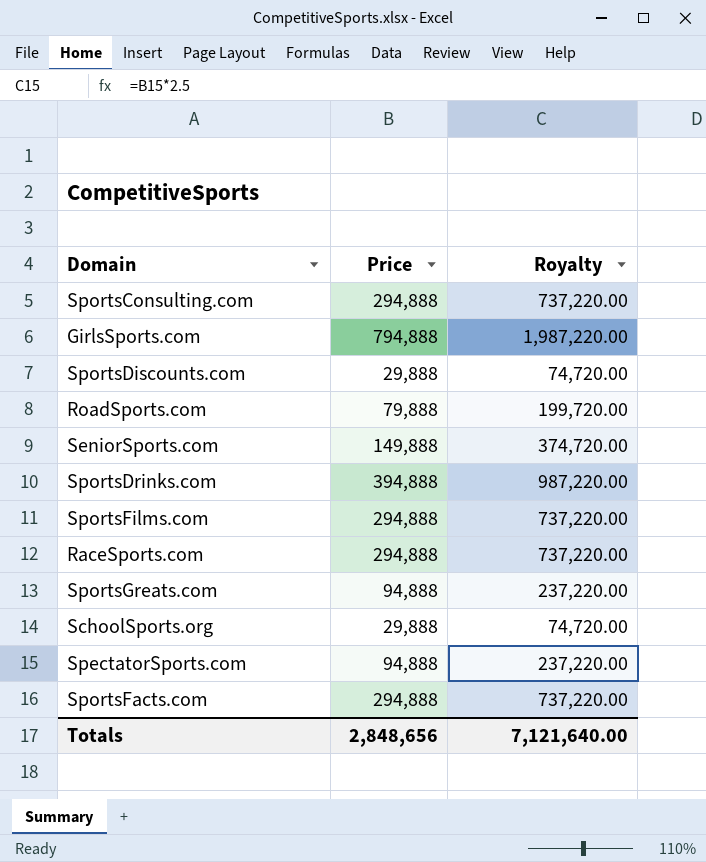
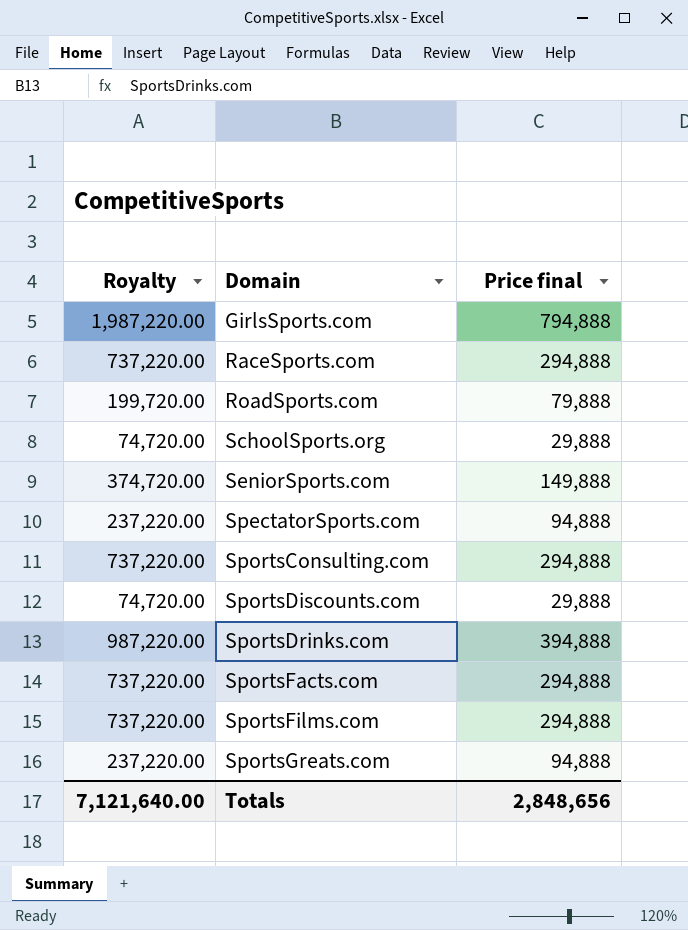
row order: none -> Domain ascending
column Royalty | position: 3 -> 1
column name: Price -> Price final

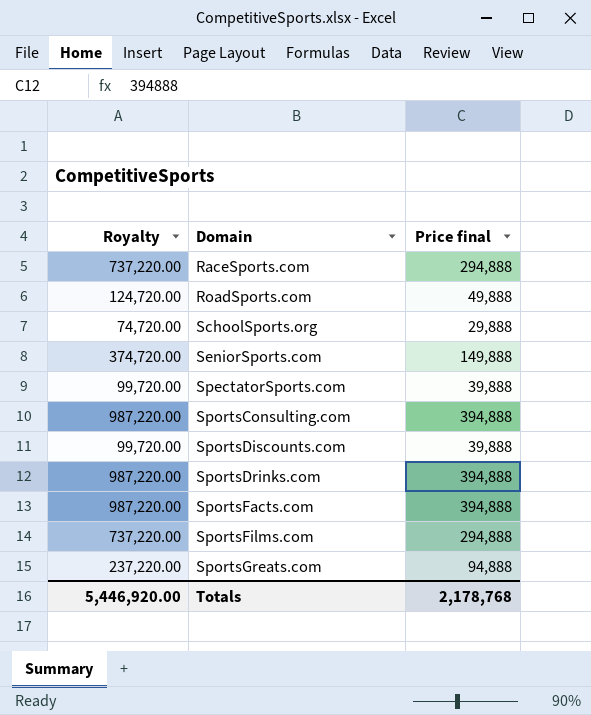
row GirlsSports.com: 1,987,220.00 | 794,888 -> none
RoadSports.com | Royalty: 199,720.00 -> 124,720.00
RoadSports.com | Price final: 79,888 -> 49,888
SpectatorSports.com | Royalty: 237,220.00 -> 99,720.00
SpectatorSports.com | Price final: 94,888 -> 39,888
SportsConsulting.com | Royalty: 737,220.00 -> 987,220.00
SportsConsulting.com | Price final: 294,888 -> 394,888
SportsDiscounts.com | Royalty: 74,720.00 -> 99,720.00
SportsDiscounts.com | Price final: 29,888 -> 39,888
SportsFacts.com | Royalty: 737,220.00 -> 987,220.00
SportsFacts.com | Price final: 294,888 -> 394,888
Totals | Royalty: 7,121,640.00 -> 5,446,920.00
Totals | Price final: 2,848,656 -> 2,178,768

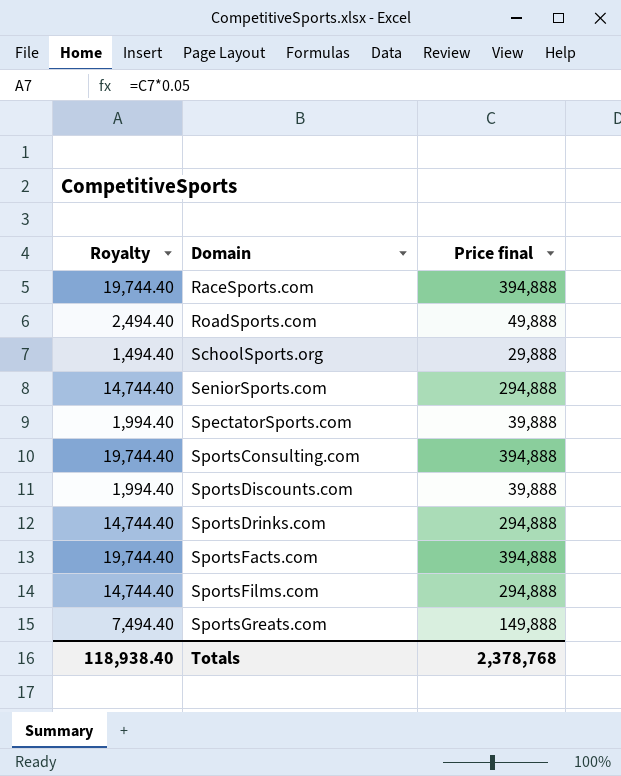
column Royalty | formula: [Price final] * 2.5 -> [Price final] * 0.05
RaceSports.com | Price final: 294,888 -> 394,888
SeniorSports.com | Price final: 149,888 -> 294,888
SportsDrinks.com | Price final: 394,888 -> 294,888
SportsGreats.com | Price final: 94,888 -> 149,888
Totals | Royalty: 5,446,920.00 -> 118,938.40
Totals | Price final: 2,178,768 -> 2,378,768

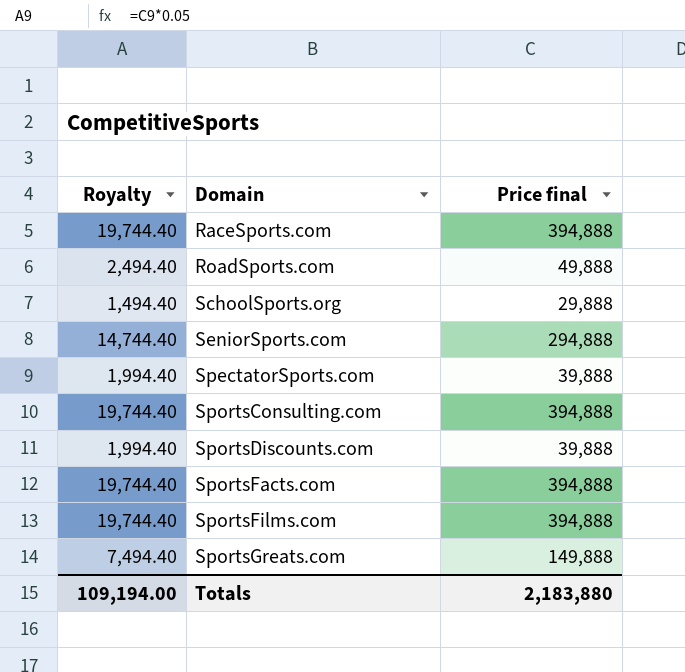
row SportsDrinks.com: 14,744.40 | 294,888 -> none
SportsFilms.com | Royalty: 14,744.40 -> 19,744.40
SportsFilms.com | Price final: 294,888 -> 394,888
Totals | Royalty: 118,938.40 -> 109,194.00
Totals | Price final: 2,378,768 -> 2,183,880

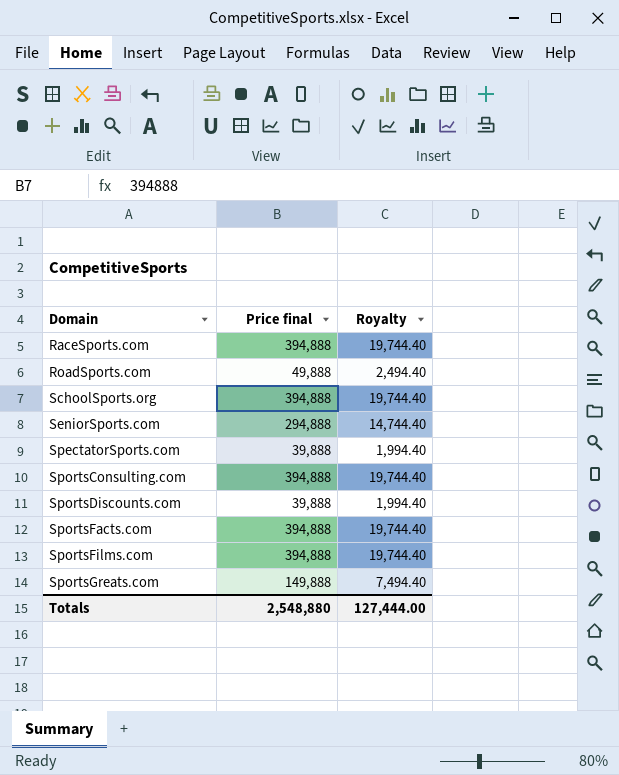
column Royalty | position: 1 -> 3
SchoolSports.org | Price final: 29,888 -> 394,888
SchoolSports.org | Royalty: 1,494.40 -> 19,744.40
Totals | Price final: 2,183,880 -> 2,548,880
Totals | Royalty: 109,194.00 -> 127,444.00

